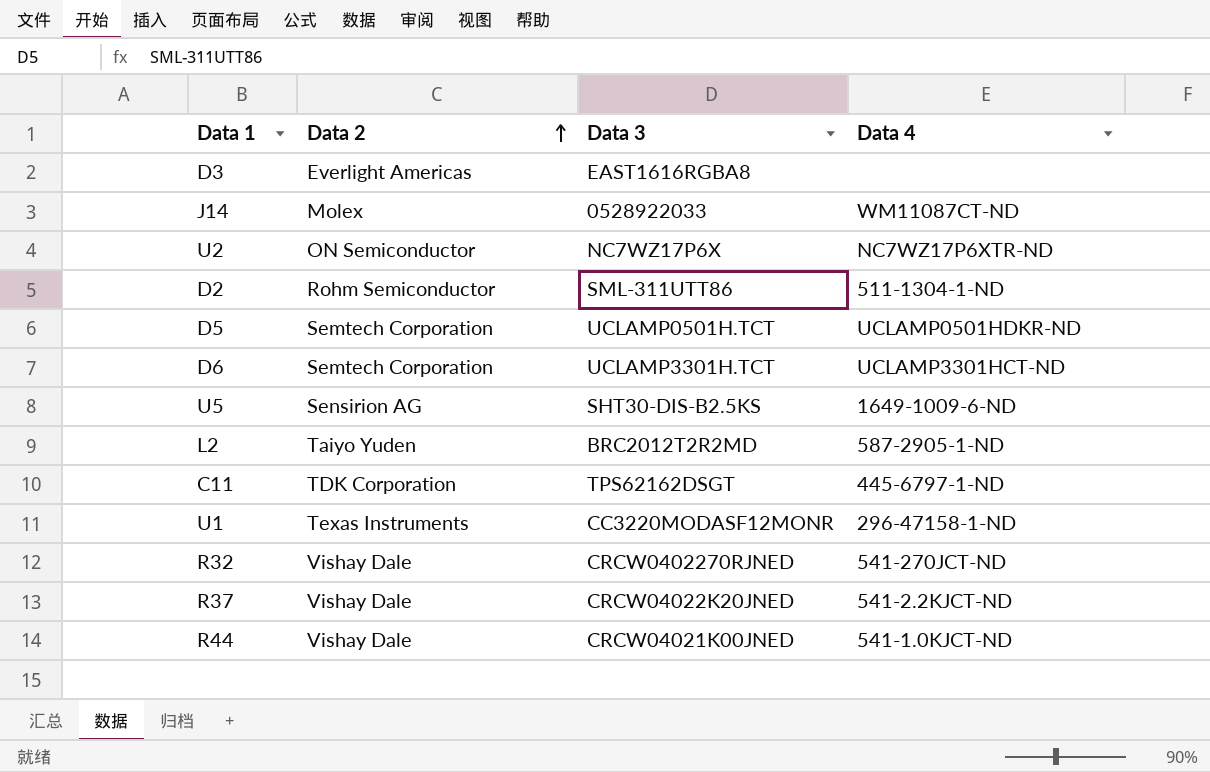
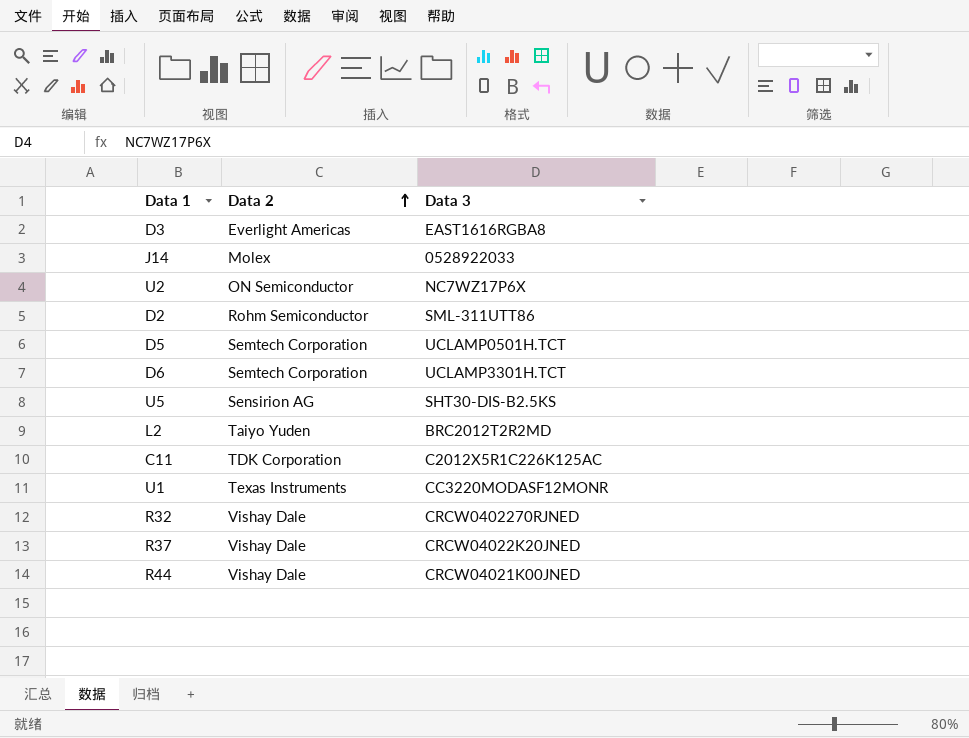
column Data 4 | position: 4 -> none
C11 | Data 3: TPS62162DSGT -> C2012X5R1C226K125AC

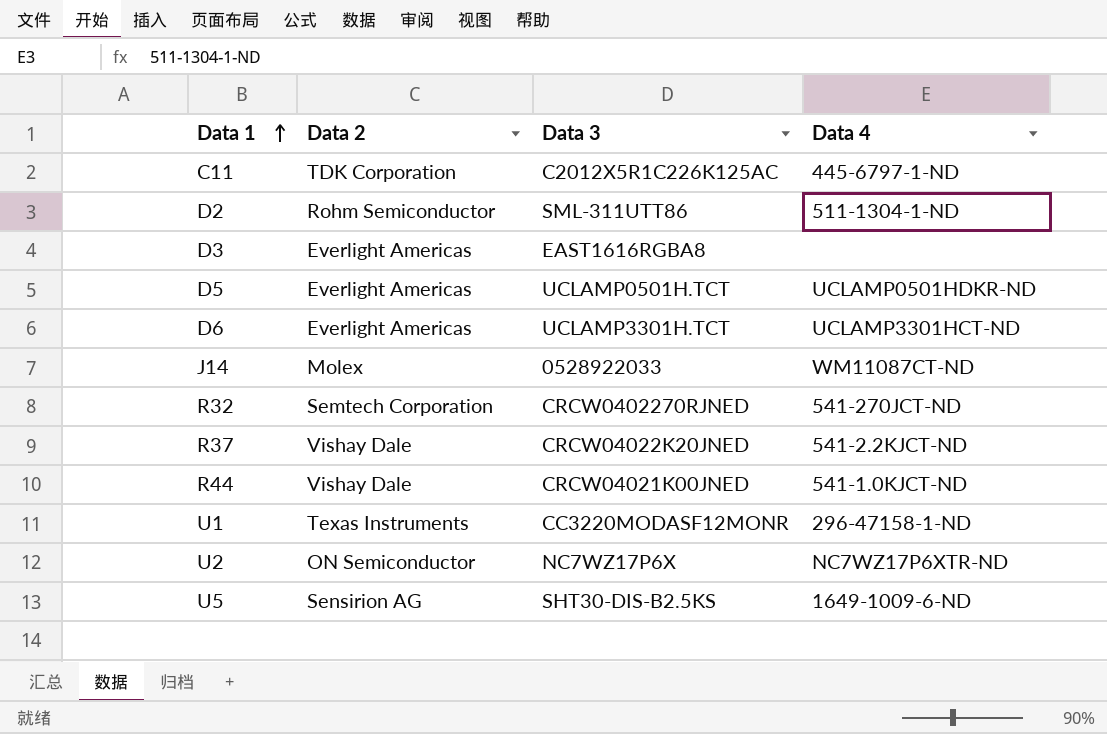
row order: Data 2 ascending -> Data 1 ascending
column Data 4 | position: none -> 4
row L2: Taiyo Yuden | BRC2012T2R2MD -> none
D5 | Data 2: Semtech Corporation -> Everlight Americas
D6 | Data 2: Semtech Corporation -> Everlight Americas
R32 | Data 2: Vishay Dale -> Semtech Corporation

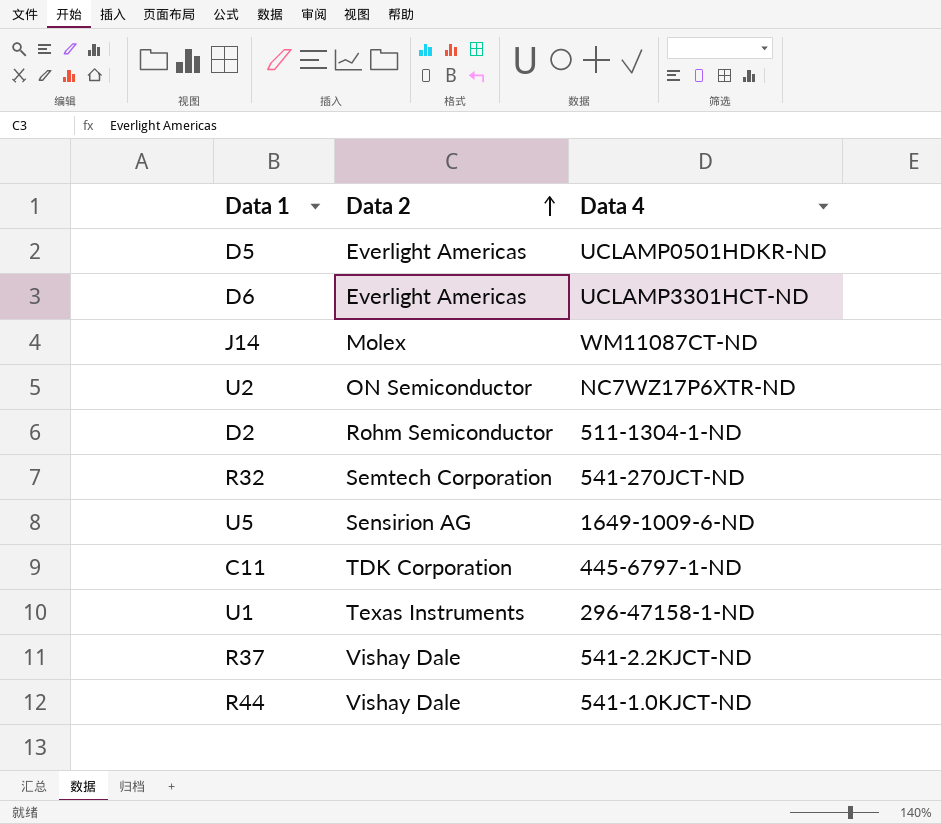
row order: Data 1 ascending -> Data 2 ascending
column Data 3 | position: 3 -> none
row D3: Everlight Americas | EAST1616RGBA8 | none -> none

